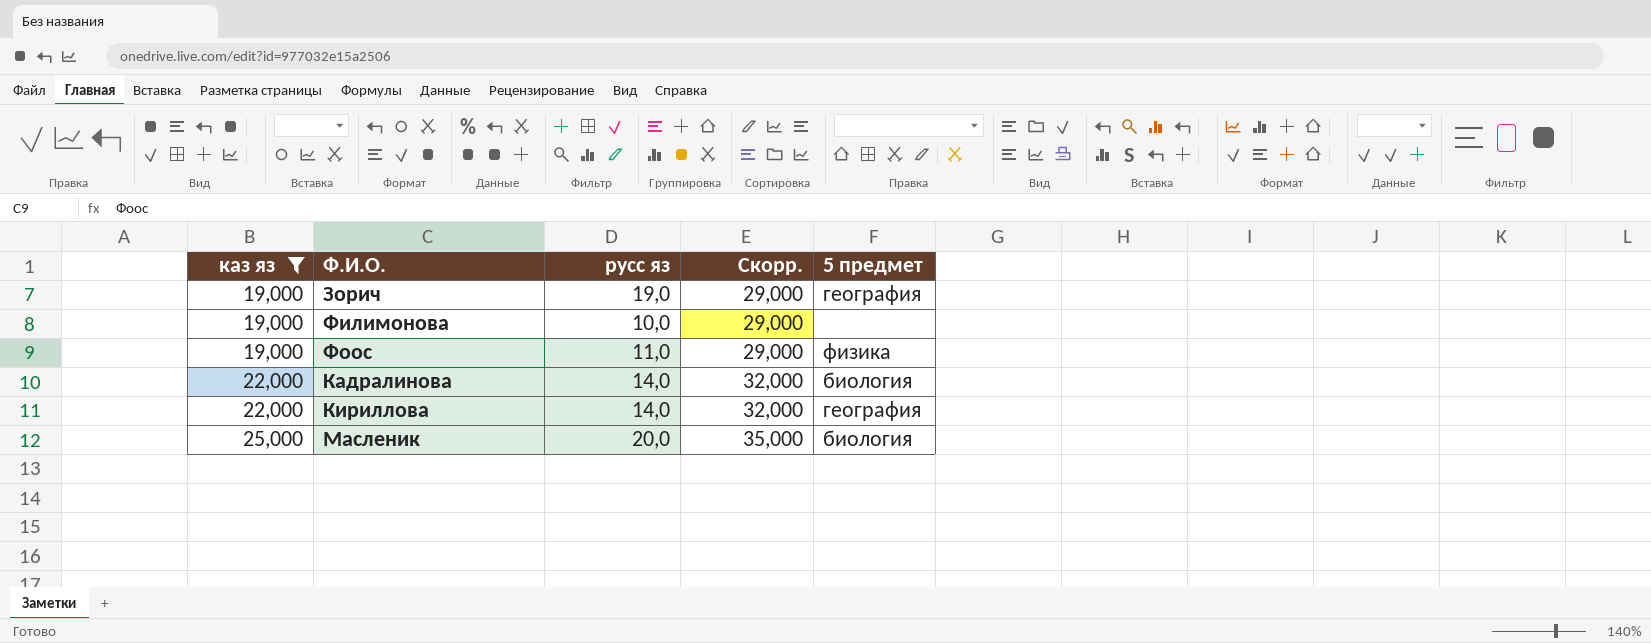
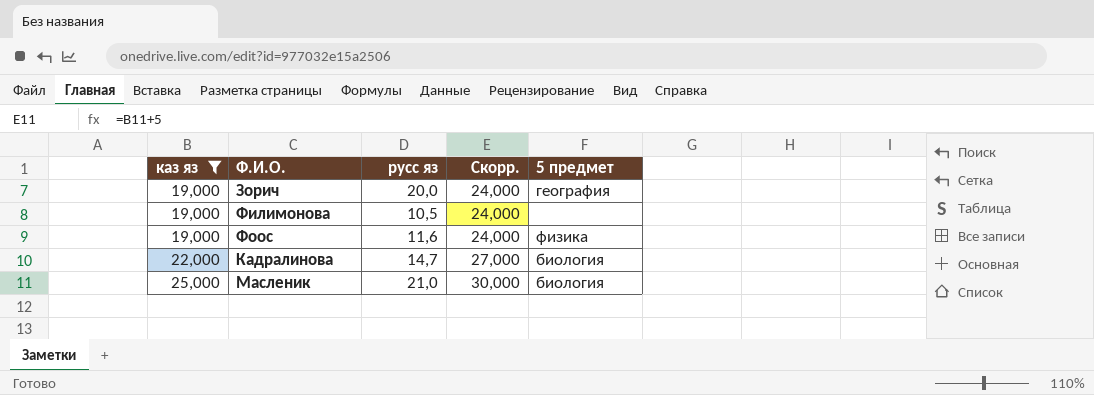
column Скорр. | formula: [каз яз] + 10 -> [каз яз] + 5
row Кириллова: 22,000 | 14,0 | 32,000 | география -> none
Зорич | русс яз: 19,0 -> 20,0
Филимонова | русс яз: 10,0 -> 10,5
Фоос | русс яз: 11,0 -> 11,6
Кадралинова | русс яз: 14,0 -> 14,7
Масленик | русс яз: 20,0 -> 21,0

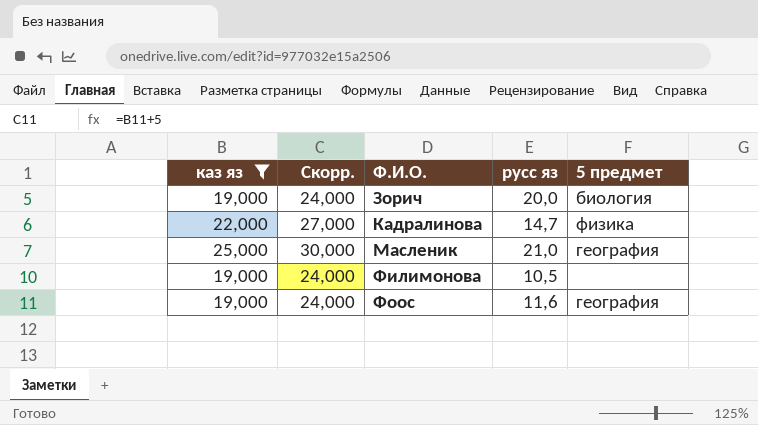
row order: каз яз ascending -> Ф.И.О. ascending
column Скорр. | position: 4 -> 2
Зорич | 5 предмет: география -> биология
Кадралинова | 5 предмет: биология -> физика
Масленик | 5 предмет: биология -> география
Фоос | 5 предмет: физика -> география

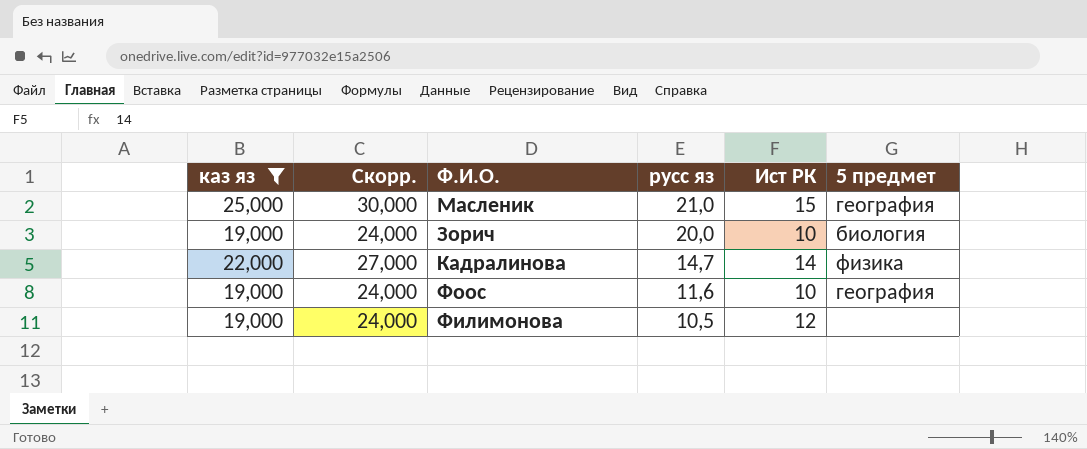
row order: Ф.И.О. ascending -> русс яз descending
column Ист РК | position: none -> 5

